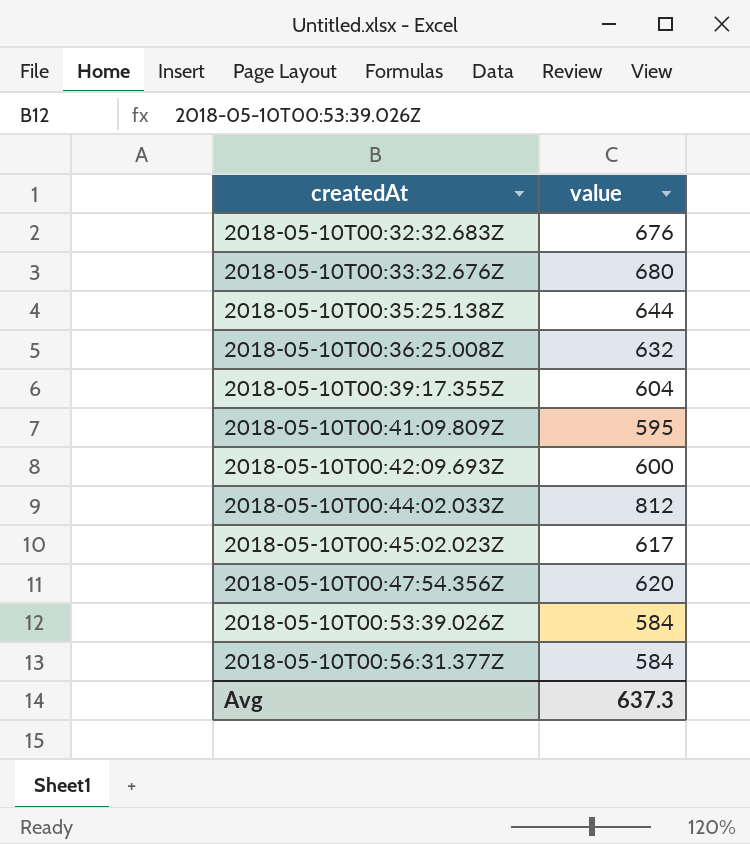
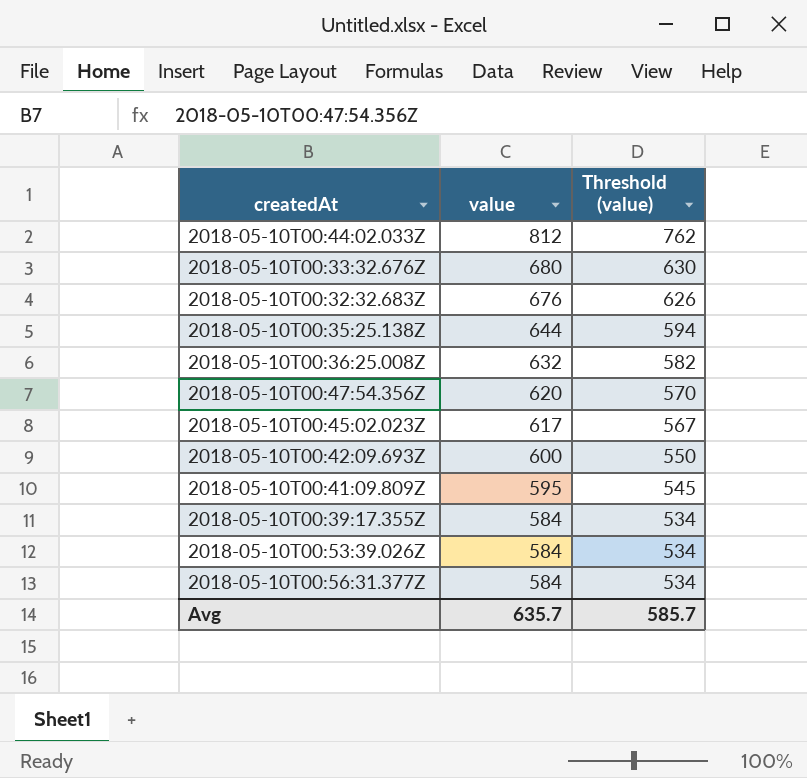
row order: createdAt ascending -> value descending
column Threshold (value) | formula: none -> [value] - 50
2018-05-10T00:39:17.355Z | value: 604 -> 584
Avg | value: 637.3 -> 635.7

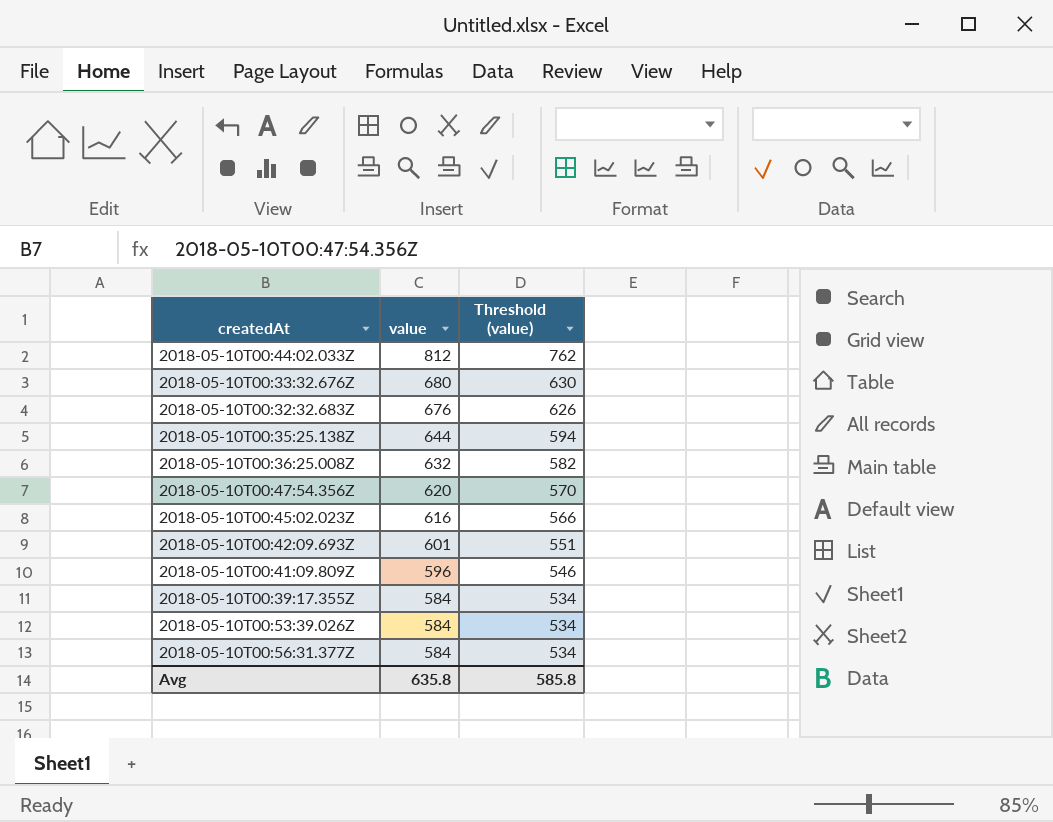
2018-05-10T00:45:02.023Z | value: 617 -> 616
2018-05-10T00:45:02.023Z | Threshold (value): 567 -> 566
2018-05-10T00:42:09.693Z | value: 600 -> 601
2018-05-10T00:42:09.693Z | Threshold (value): 550 -> 551
2018-05-10T00:41:09.809Z | value: 595 -> 596
2018-05-10T00:41:09.809Z | Threshold (value): 545 -> 546
Avg | value: 635.7 -> 635.8
Avg | Threshold (value): 585.7 -> 585.8

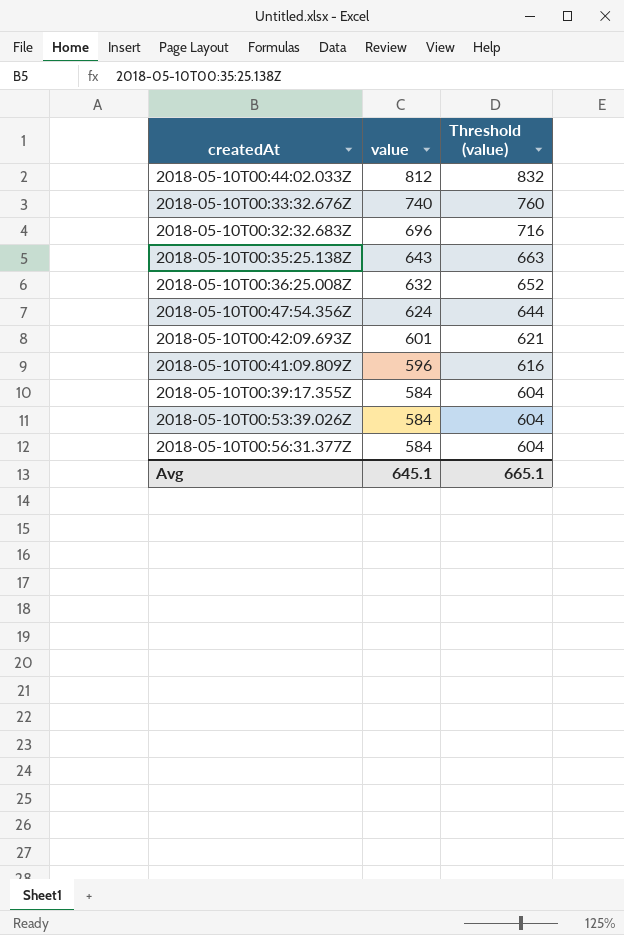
column Threshold (value) | formula: [value] - 50 -> [value] + 20
row 2018-05-10T00:45:02.023Z: 616 | 566 -> none
2018-05-10T00:33:32.676Z | value: 680 -> 740
2018-05-10T00:32:32.683Z | value: 676 -> 696
2018-05-10T00:35:25.138Z | value: 644 -> 643
2018-05-10T00:47:54.356Z | value: 620 -> 624
Avg | value: 635.8 -> 645.1
Avg | Threshold (value): 585.8 -> 665.1

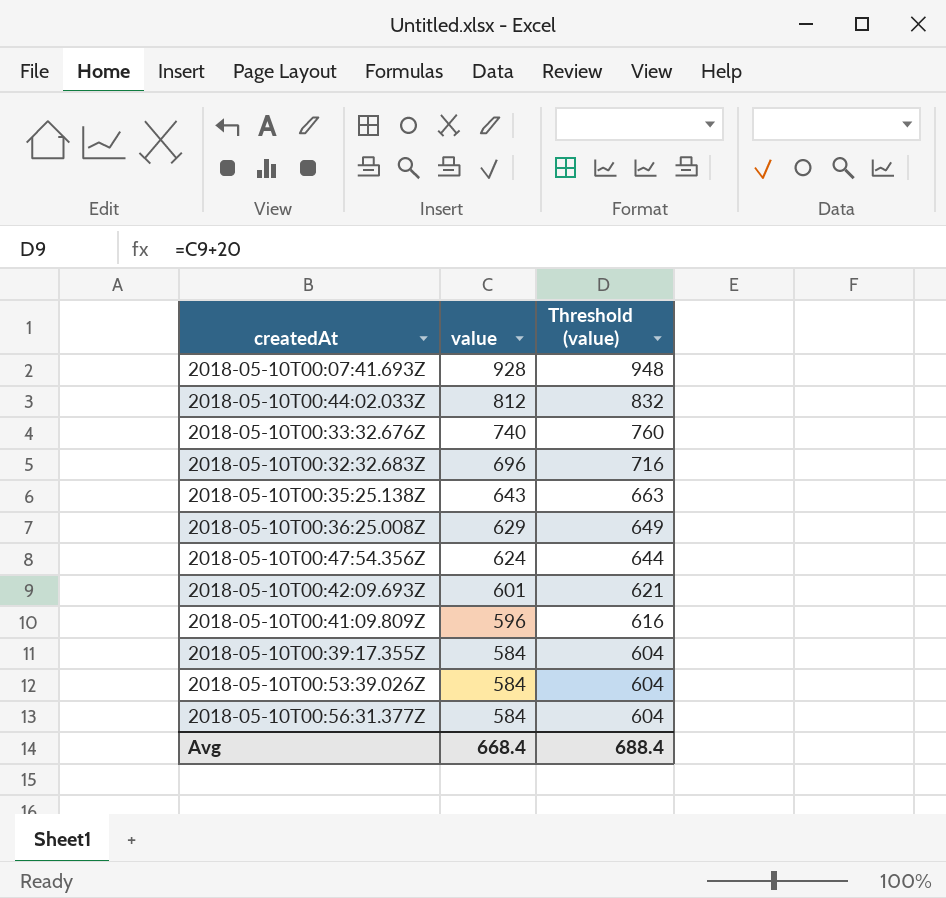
row 2018-05-10T00:07:41.693Z: none -> 928 | 948
2018-05-10T00:36:25.008Z | value: 632 -> 629
2018-05-10T00:36:25.008Z | Threshold (value): 652 -> 649
Avg | value: 645.1 -> 668.4
Avg | Threshold (value): 665.1 -> 688.4

